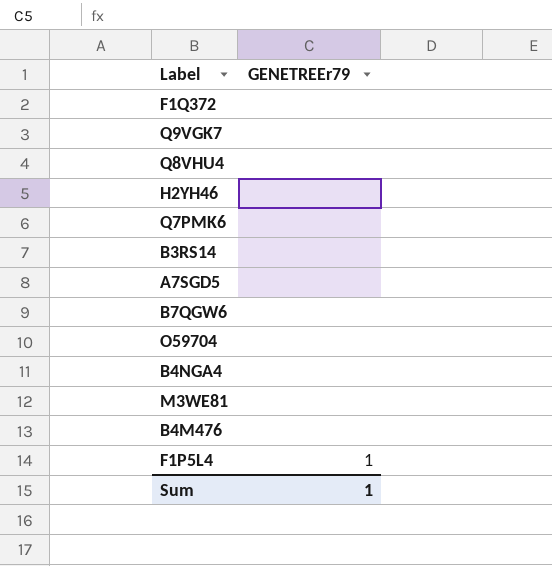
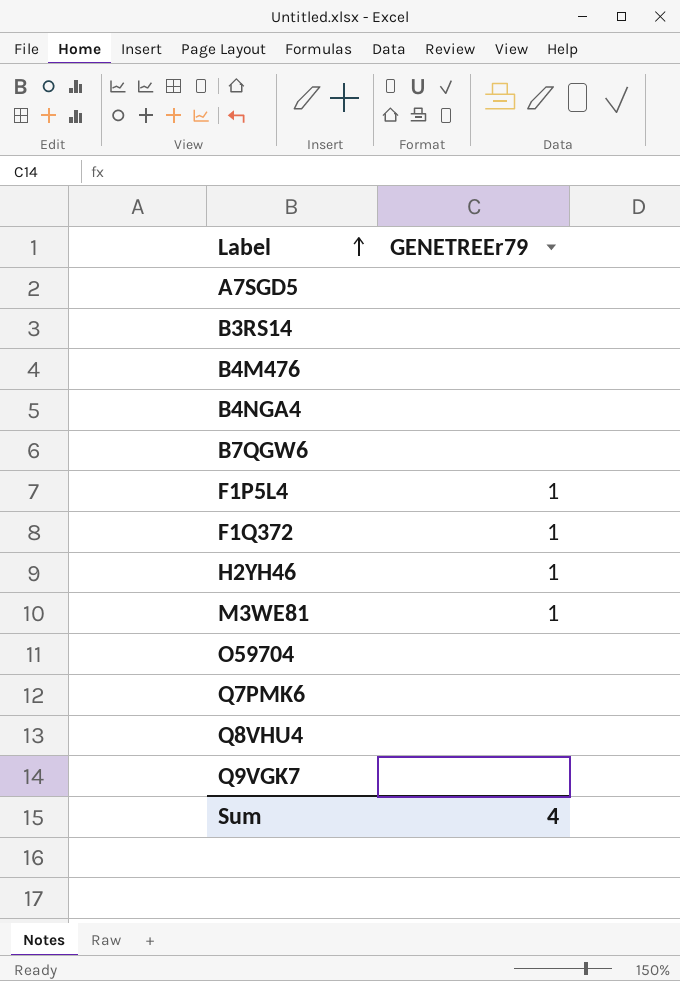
row order: none -> Label ascending
F1Q372 | GENETREEr79: none -> 1
H2YH46 | GENETREEr79: none -> 1
M3WE81 | GENETREEr79: none -> 1
Sum | GENETREEr79: 1 -> 4

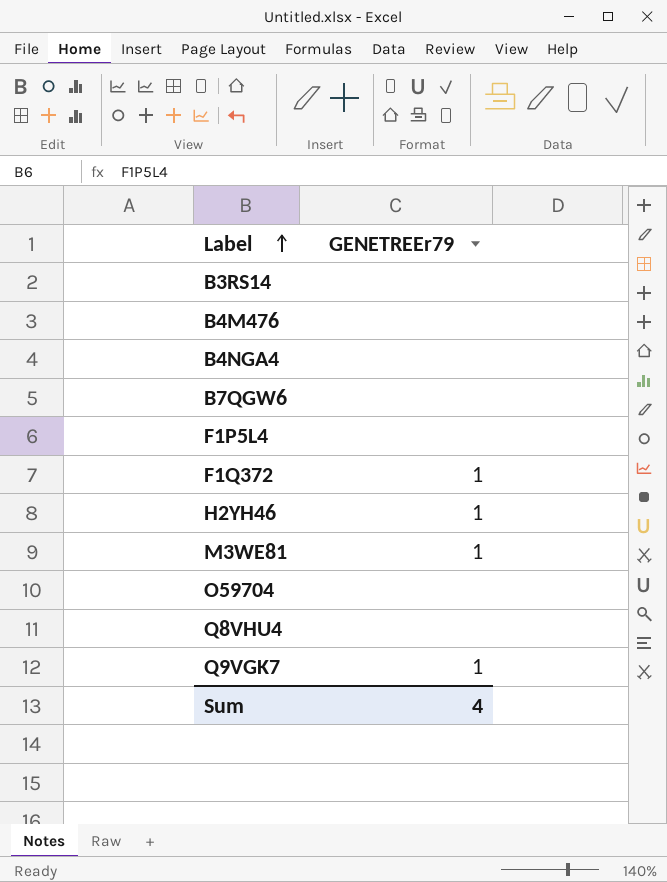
row A7SGD5: none -> none
row Q7PMK6: none -> none
F1P5L4 | GENETREEr79: 1 -> none
Q9VGK7 | GENETREEr79: none -> 1

